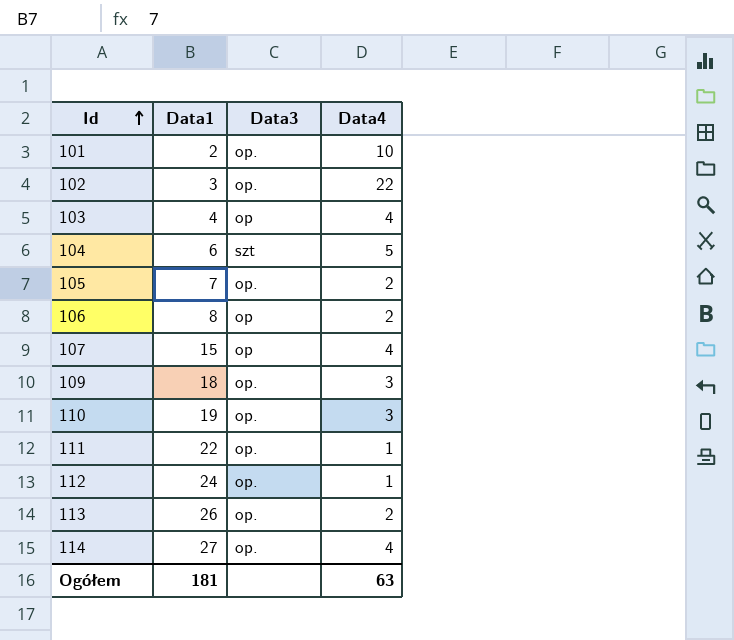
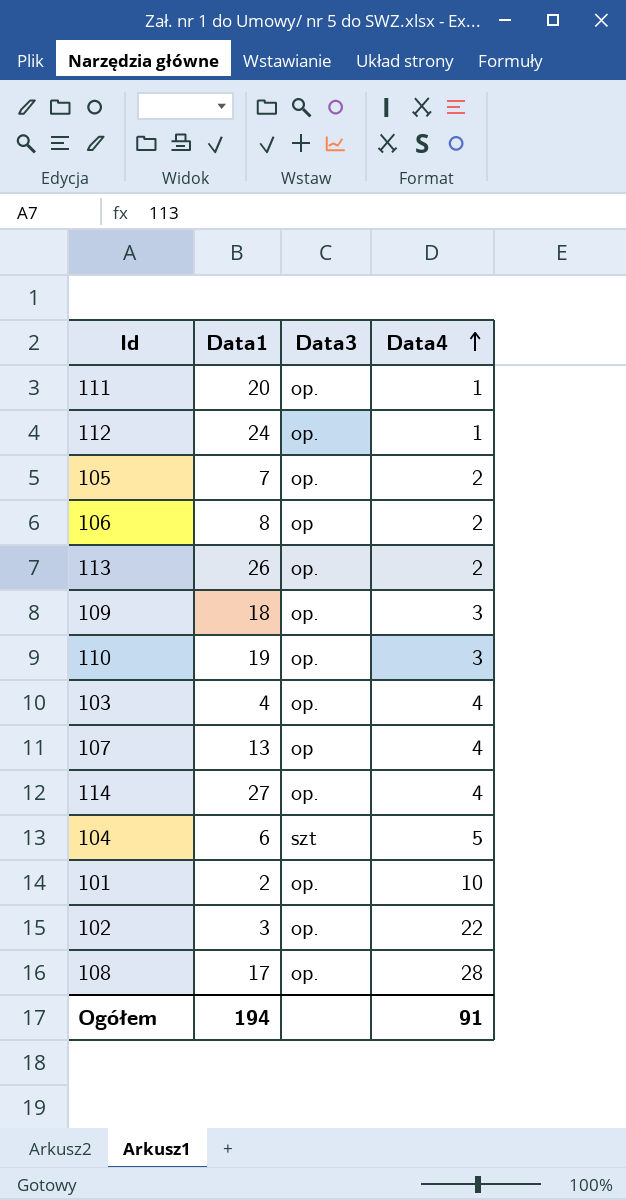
row order: Id ascending -> Data4 ascending
111 | Data1: 22 -> 20
103 | Data3: op -> op.
107 | Data1: 15 -> 13
row 108: none -> 17 | op. | 28
Ogółem | Data1: 181 -> 194
Ogółem | Data4: 63 -> 91

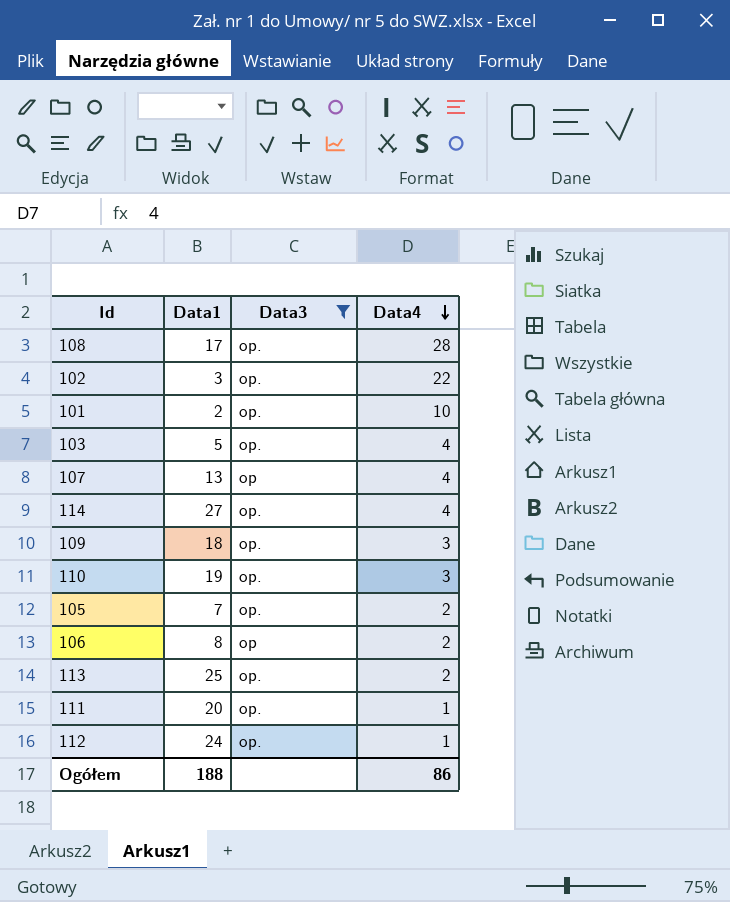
filter: none -> Data3 != szt
row order: Data4 ascending -> Data4 descending
103 | Data1: 4 -> 5
113 | Data1: 26 -> 25
Ogółem | Data1: 194 -> 188
Ogółem | Data4: 91 -> 86

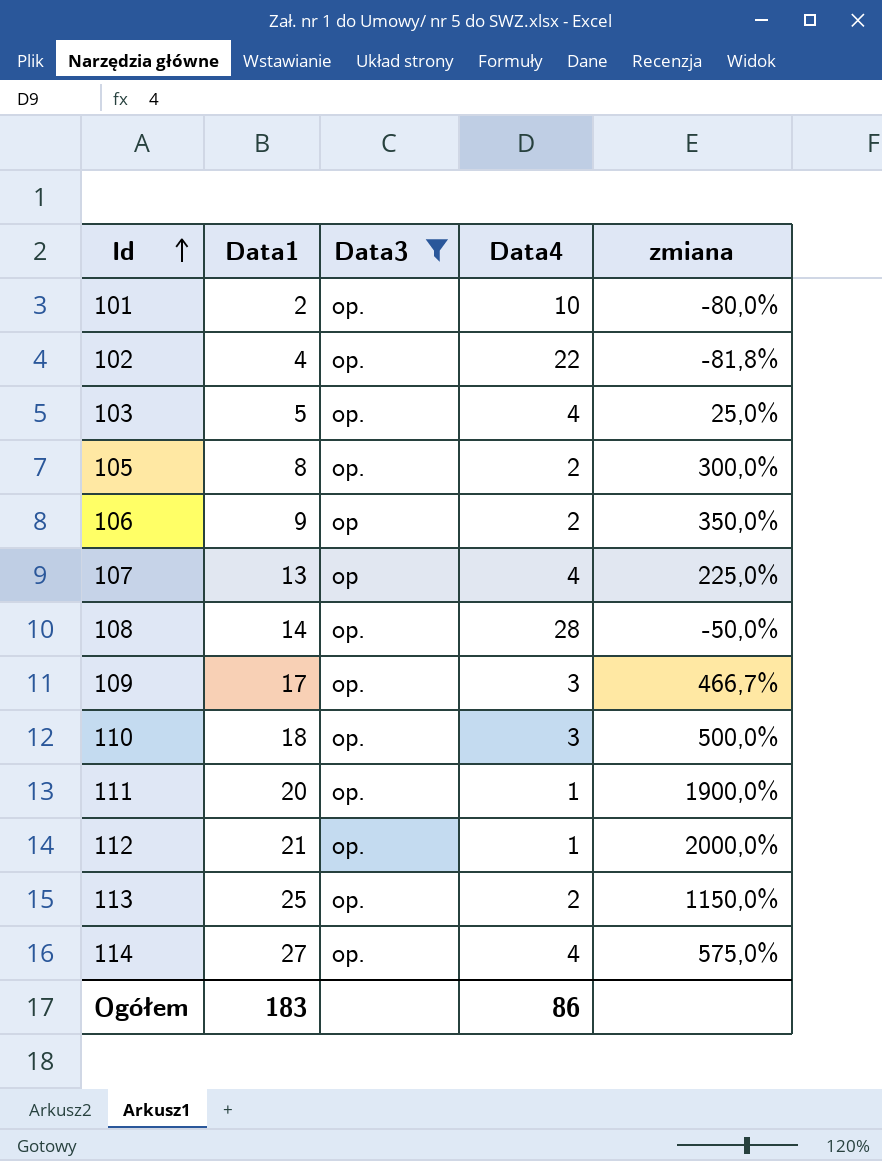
row order: Data4 descending -> Id ascending
column zmiana | formula: none -> ([Data1] - [Data4]) / [Data4]
102 | Data1: 3 -> 4
105 | Data1: 7 -> 8
106 | Data1: 8 -> 9
108 | Data1: 17 -> 14
109 | Data1: 18 -> 17
110 | Data1: 19 -> 18
112 | Data1: 24 -> 21
Ogółem | Data1: 188 -> 183

